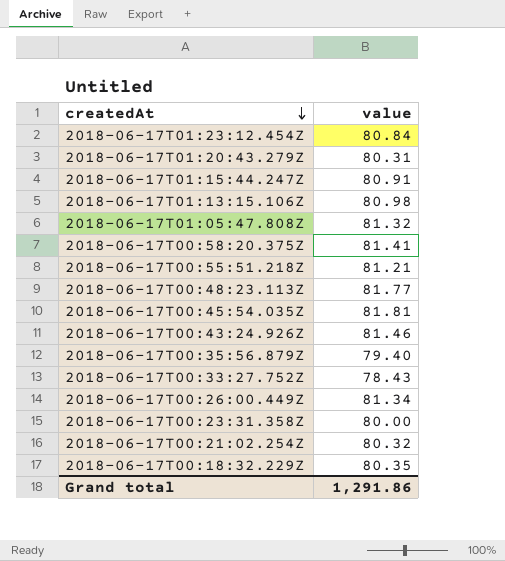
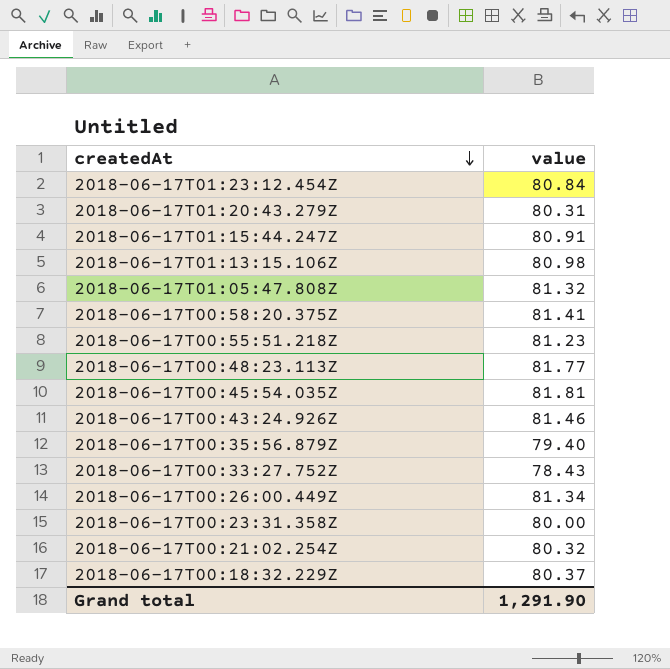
2018-06-17T00:55:51.218Z | value: 81.21 -> 81.23
2018-06-17T00:18:32.229Z | value: 80.35 -> 80.37
Grand total | value: 1,291.86 -> 1,291.90

